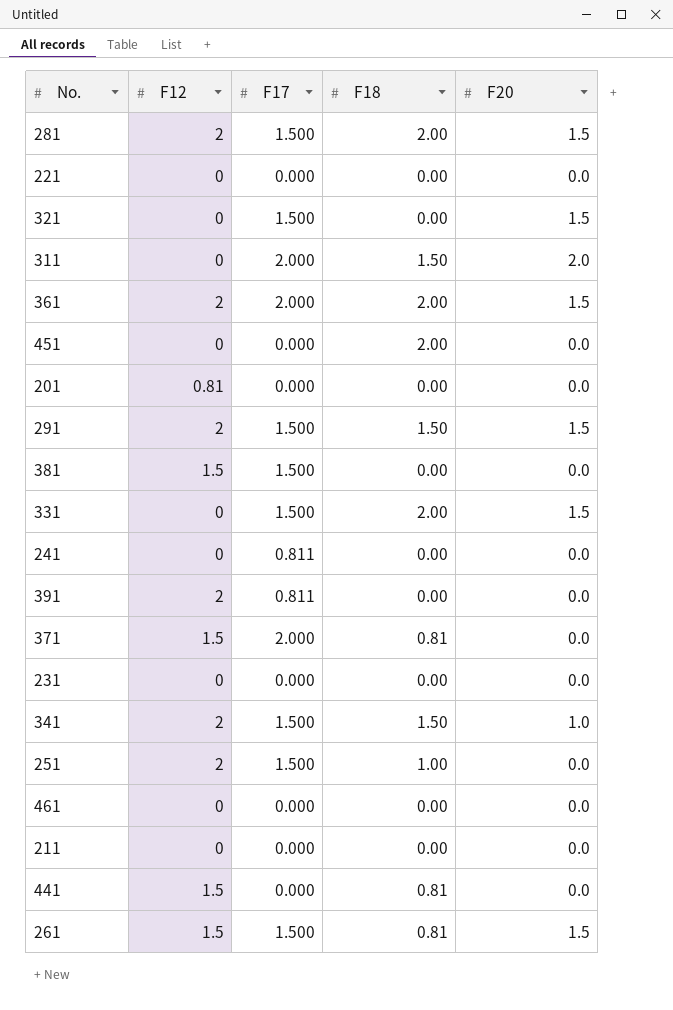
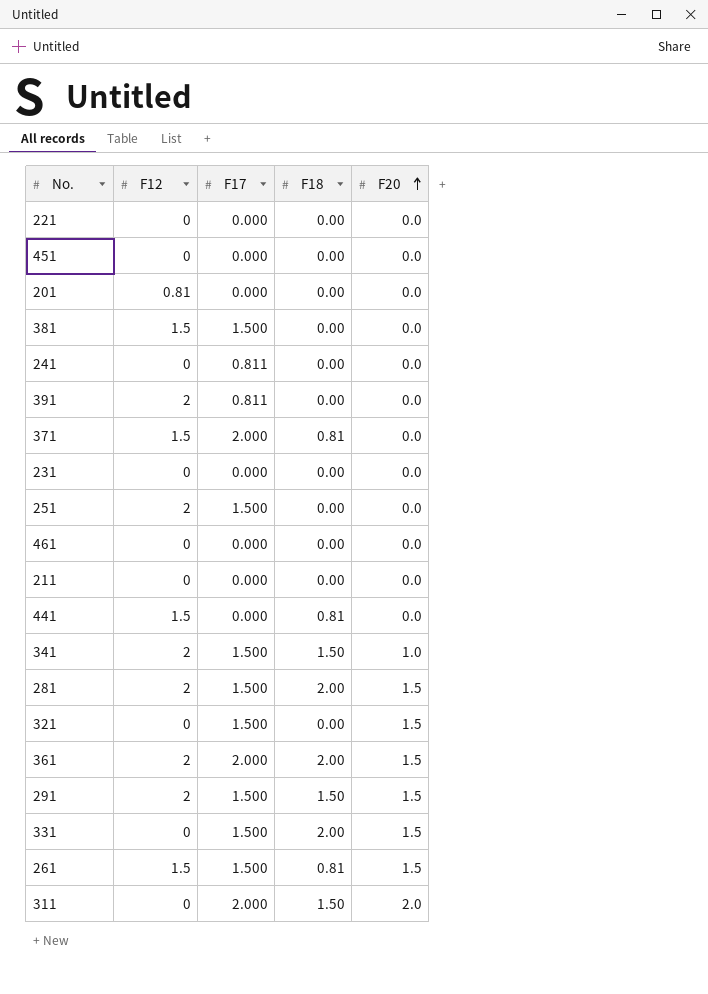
row order: none -> F20 ascending
451 | F18: 2.00 -> 0.00
251 | F18: 1.00 -> 0.00

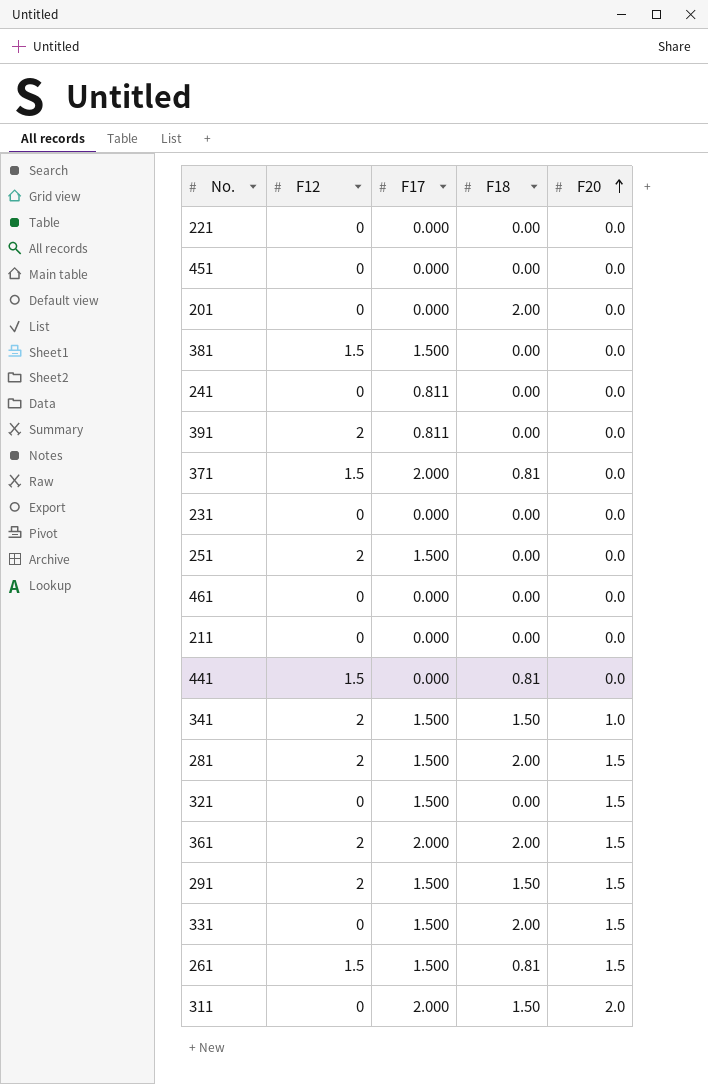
201 | F12: 0.81 -> 0
201 | F18: 0.00 -> 2.00

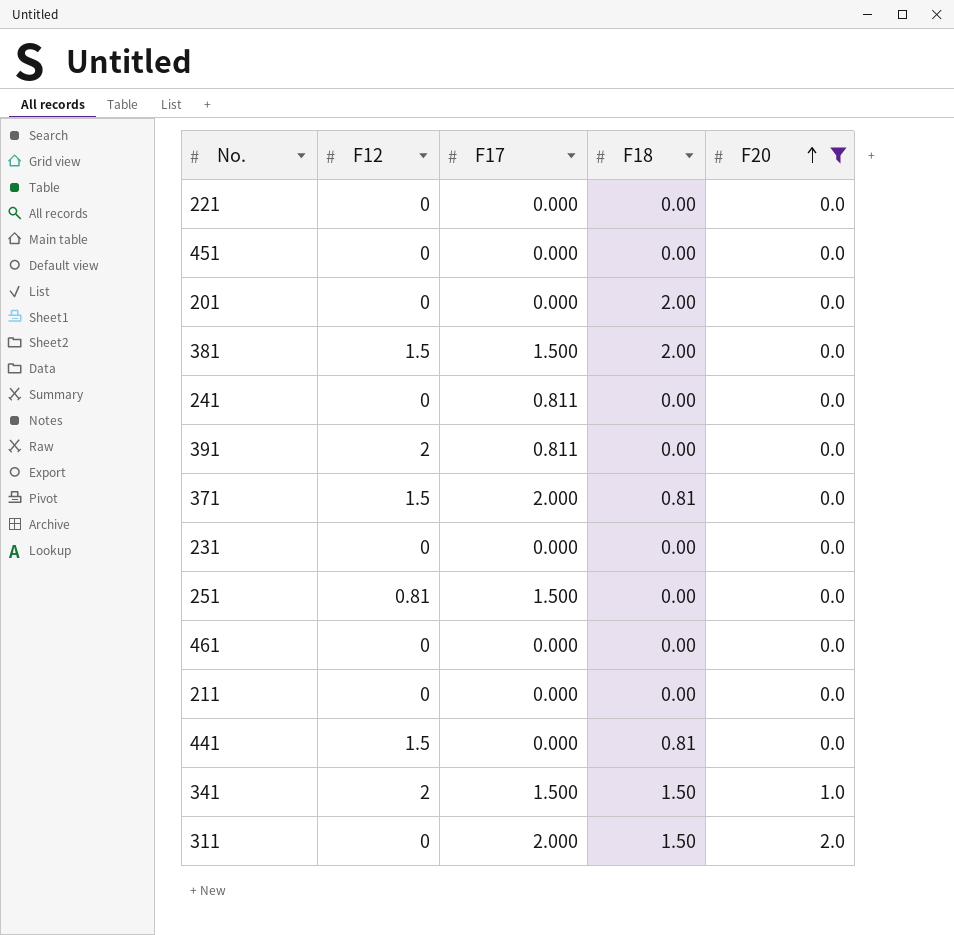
filter: none -> F20 != 1.5
381 | F18: 0.00 -> 2.00
251 | F12: 2 -> 0.81

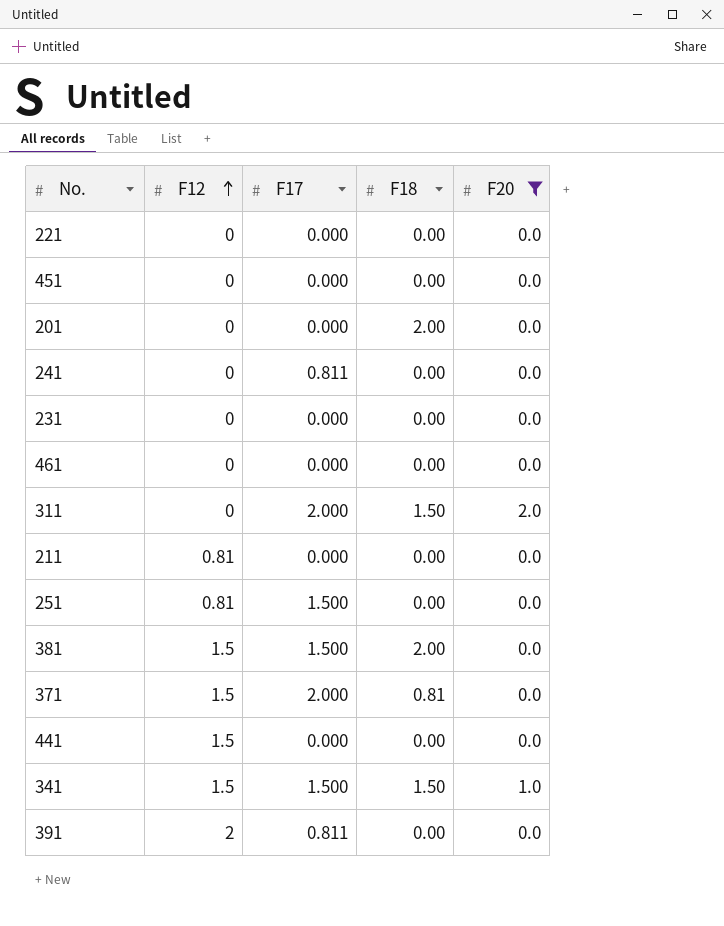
row order: F20 ascending -> F12 ascending
211 | F12: 0 -> 0.81
441 | F18: 0.81 -> 0.00
341 | F12: 2 -> 1.5

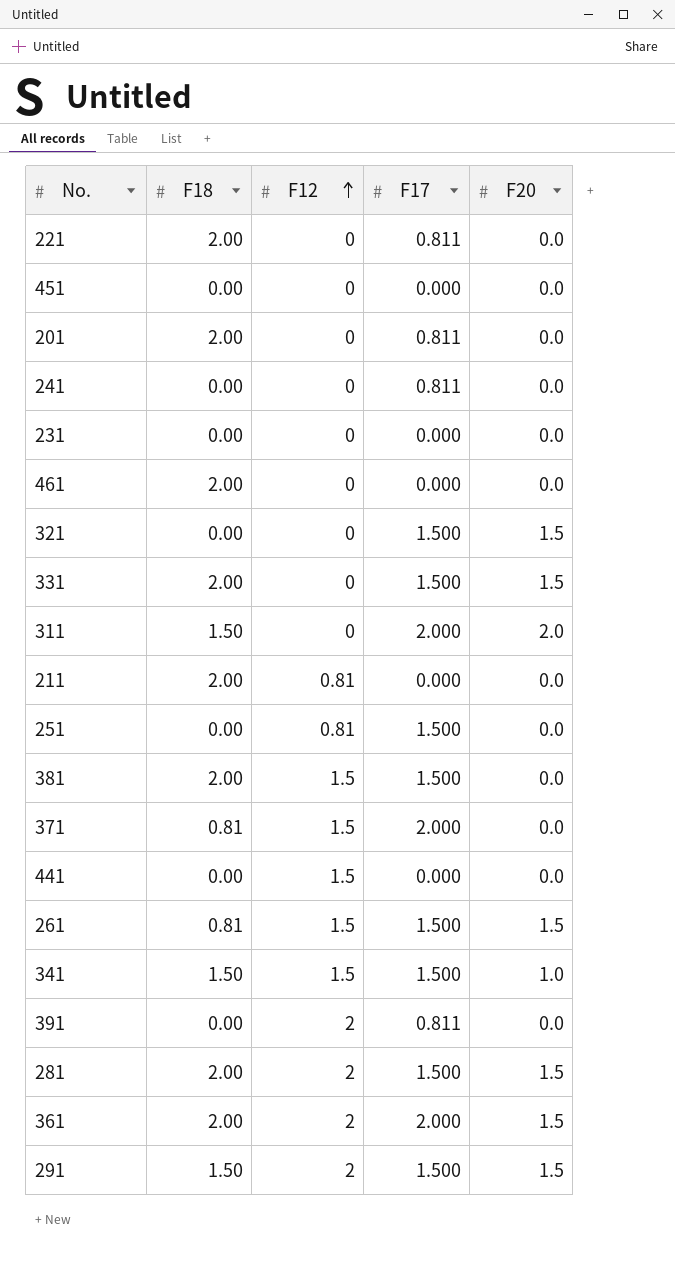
filter: F20 != 1.5 -> none
column F18 | position: 4 -> 2
221 | F18: 0.00 -> 2.00
221 | F17: 0.000 -> 0.811
201 | F17: 0.000 -> 0.811
461 | F18: 0.00 -> 2.00
211 | F18: 0.00 -> 2.00

